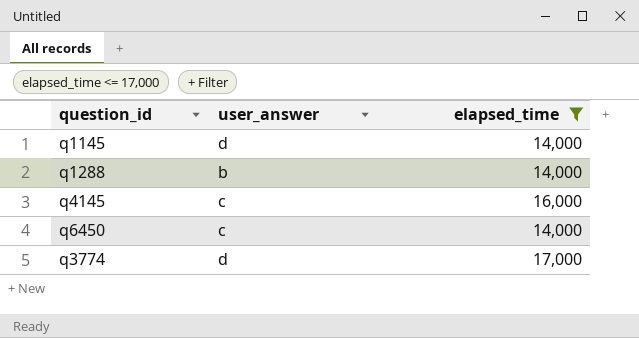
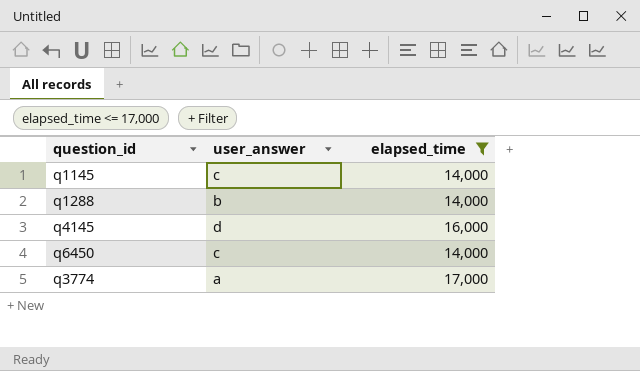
q1145 | user_answer: d -> c
q4145 | user_answer: c -> d
q3774 | user_answer: d -> a

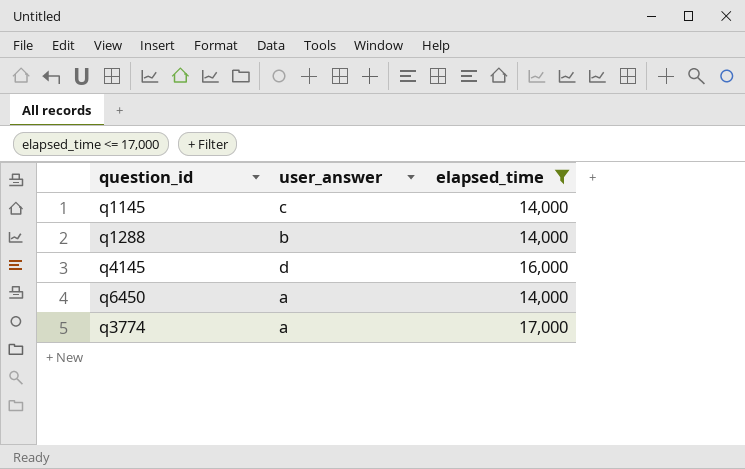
q6450 | user_answer: c -> a

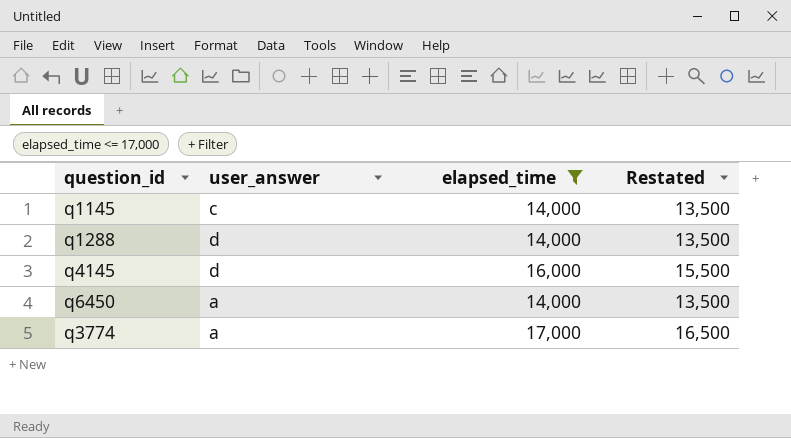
column Restated | formula: none -> [elapsed_time] - 500
q1288 | user_answer: b -> d

